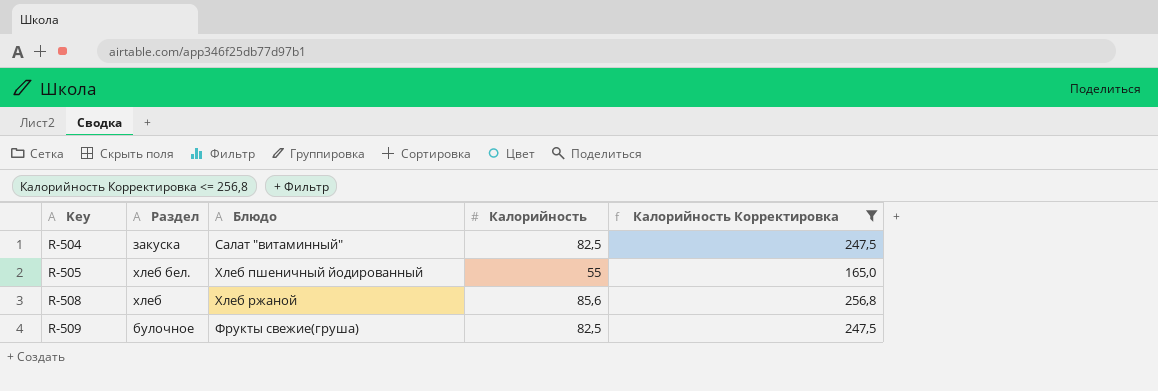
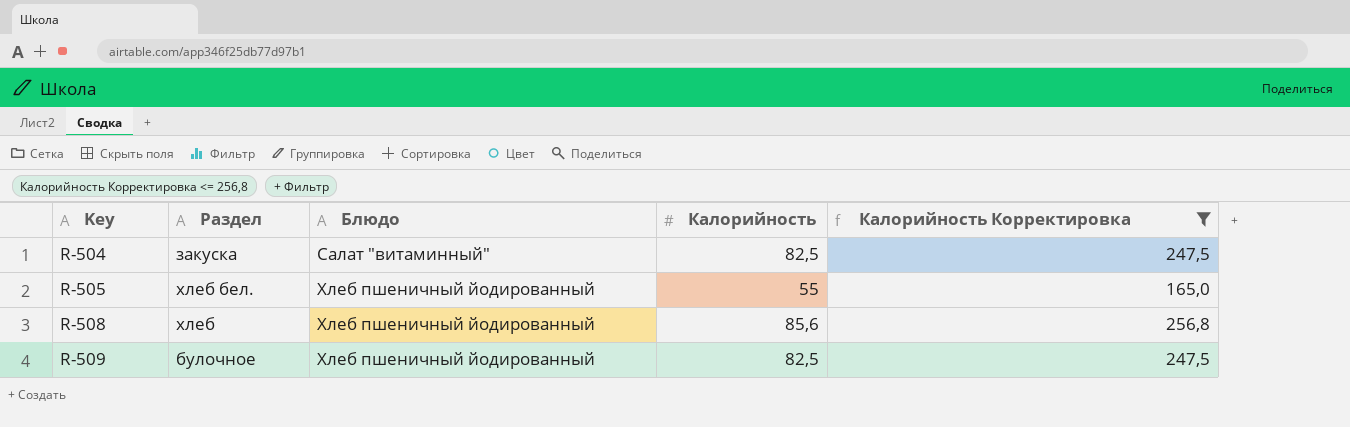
R-508 | Блюдо: Хлеб ржаной -> Хлеб пшеничный йодированный
R-509 | Блюдо: Фрукты свежие(груша) -> Хлеб пшеничный йодированный

